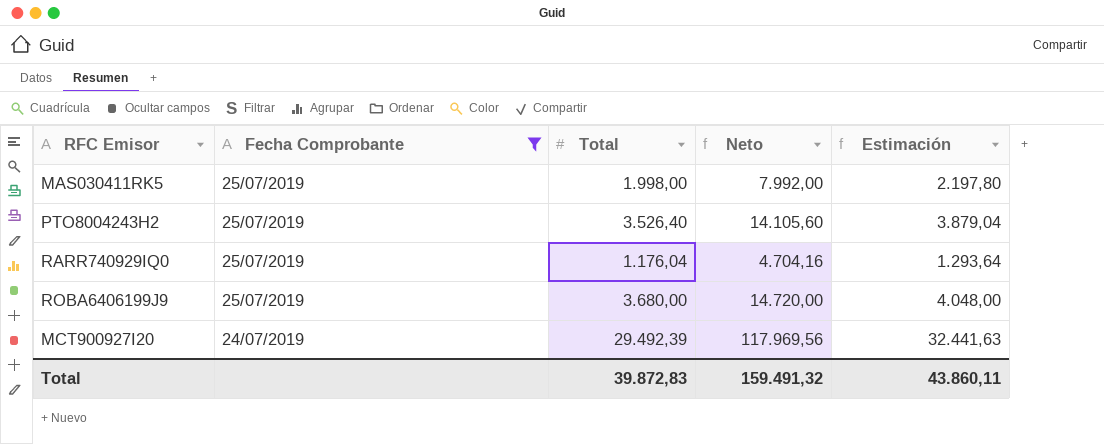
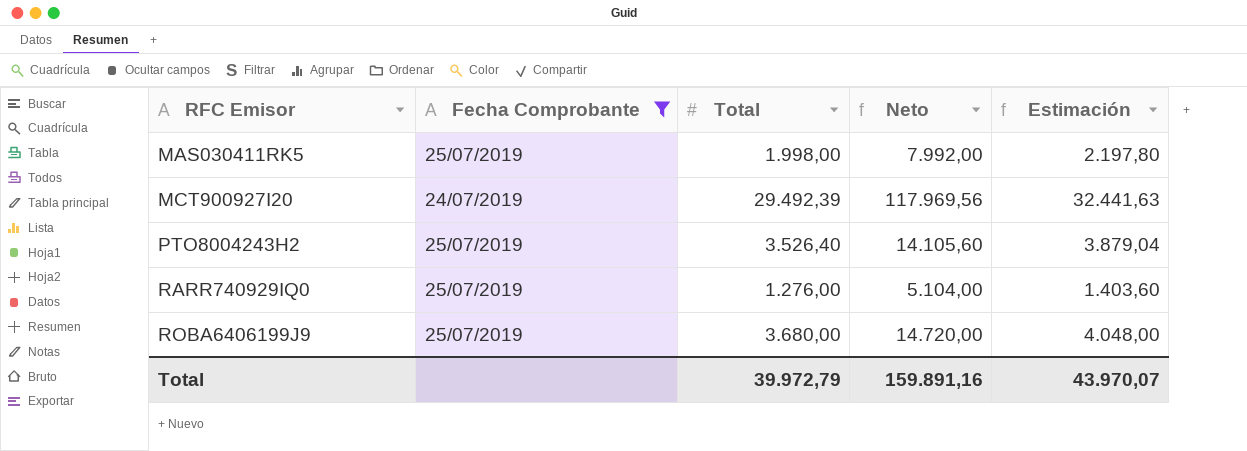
row order: Fecha Comprobante descending -> RFC Emisor ascending
RARR740929IQ0 | Total: 1.176,04 -> 1.276,00
RARR740929IQ0 | Neto: 4.704,16 -> 5.104,00
RARR740929IQ0 | Estimación: 1.293,64 -> 1.403,60
Total | Total: 39.872,83 -> 39.972,79
Total | Neto: 159.491,32 -> 159.891,16
Total | Estimación: 43.860,11 -> 43.970,07

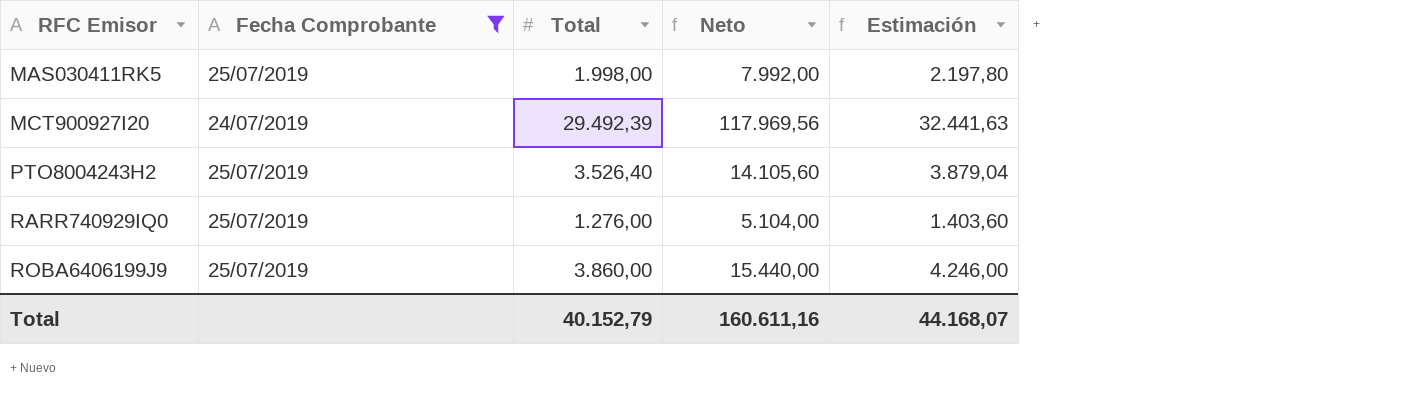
ROBA6406199J9 | Total: 3.680,00 -> 3.860,00
ROBA6406199J9 | Neto: 14.720,00 -> 15.440,00
ROBA6406199J9 | Estimación: 4.048,00 -> 4.246,00
Total | Total: 39.972,79 -> 40.152,79
Total | Neto: 159.891,16 -> 160.611,16
Total | Estimación: 43.970,07 -> 44.168,07

